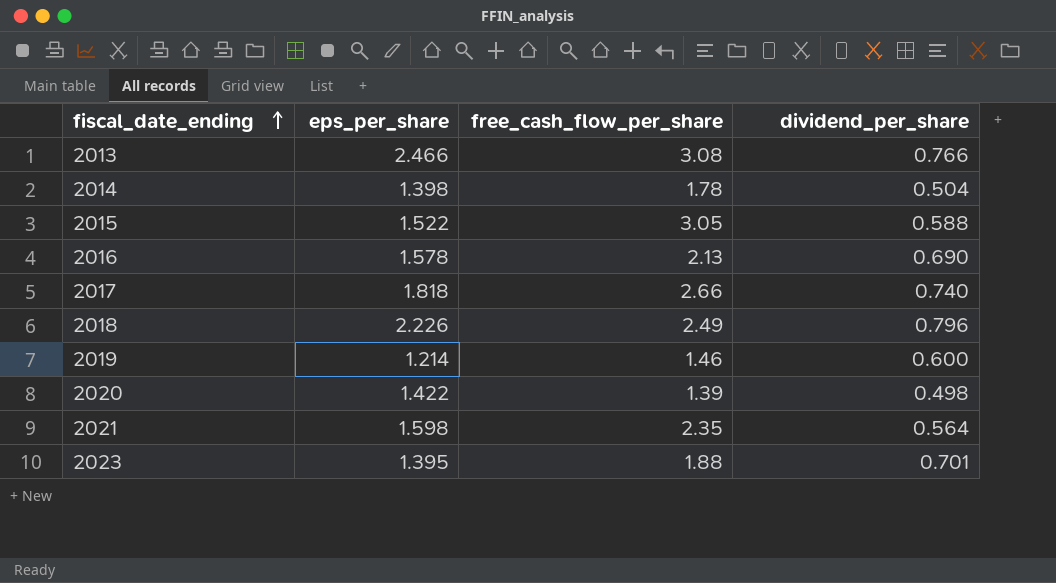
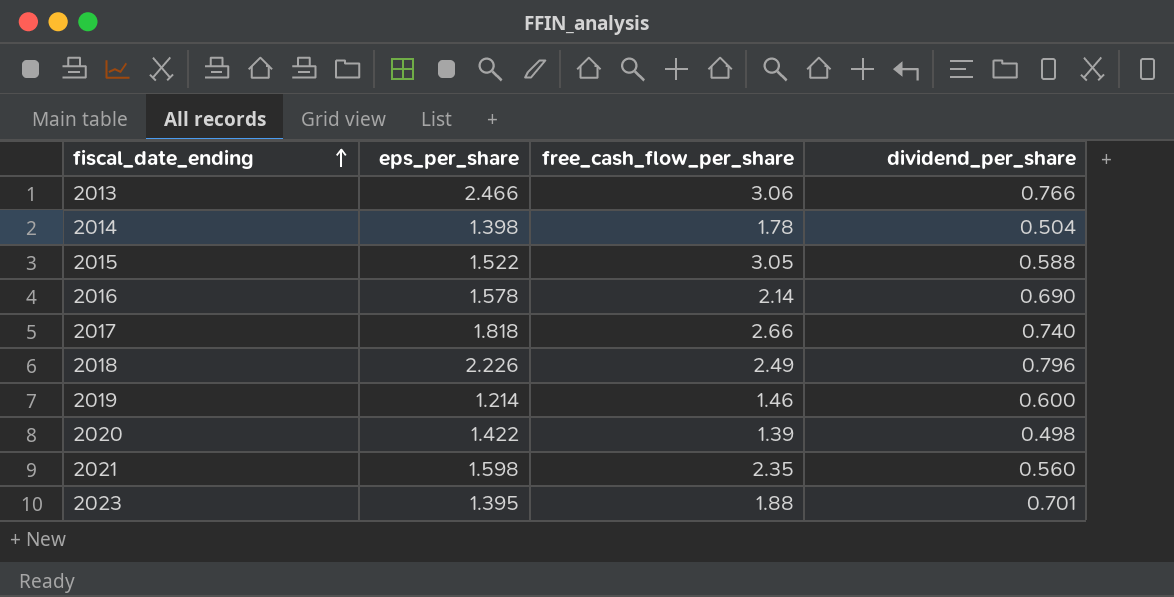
2013 | free_cash_flow_per_share: 3.08 -> 3.06
2016 | free_cash_flow_per_share: 2.13 -> 2.14
2021 | dividend_per_share: 0.564 -> 0.560

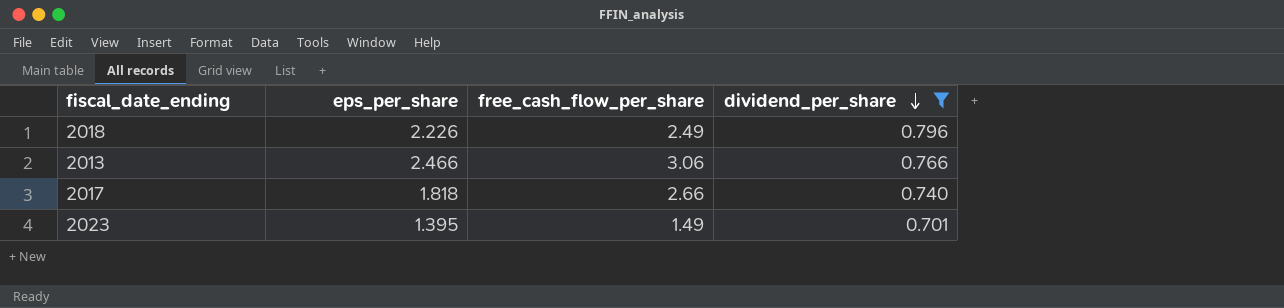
filter: none -> dividend_per_share >= 0.701
row order: fiscal_date_ending ascending -> dividend_per_share descending
2023 | free_cash_flow_per_share: 1.88 -> 1.49

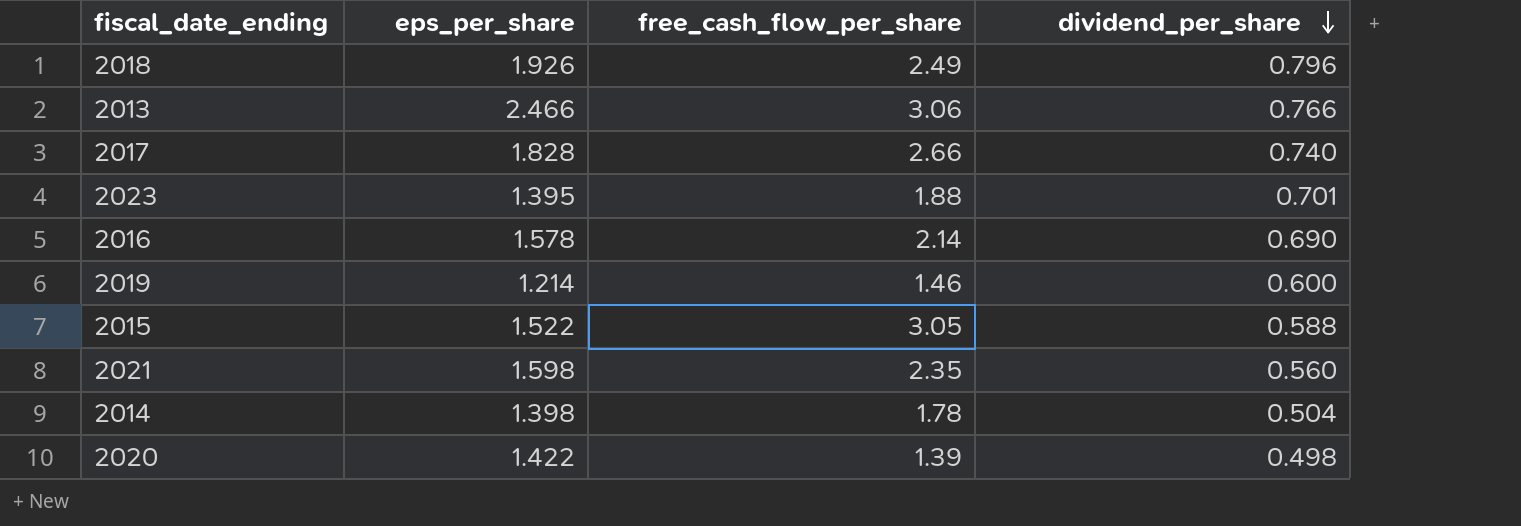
filter: dividend_per_share >= 0.701 -> none
2018 | eps_per_share: 2.226 -> 1.926
2017 | eps_per_share: 1.818 -> 1.828
2023 | free_cash_flow_per_share: 1.49 -> 1.88

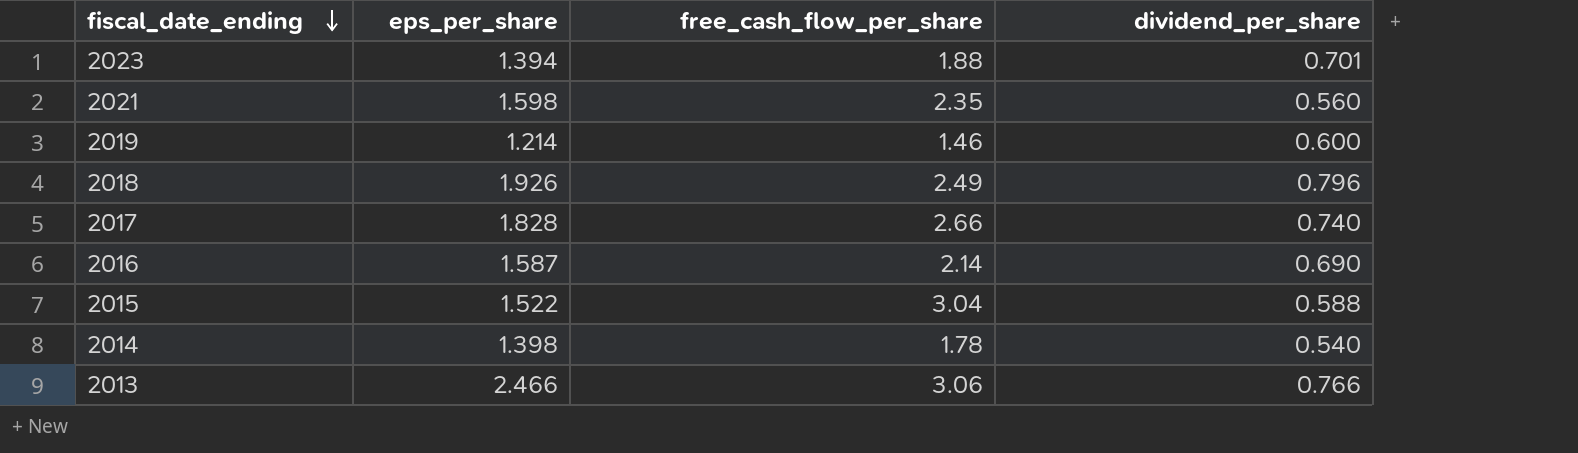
row order: dividend_per_share descending -> fiscal_date_ending descending
row 2020: 1.422 | 1.39 | 0.498 -> none
2023 | eps_per_share: 1.395 -> 1.394
2016 | eps_per_share: 1.578 -> 1.587
2015 | free_cash_flow_per_share: 3.05 -> 3.04
2014 | dividend_per_share: 0.504 -> 0.540

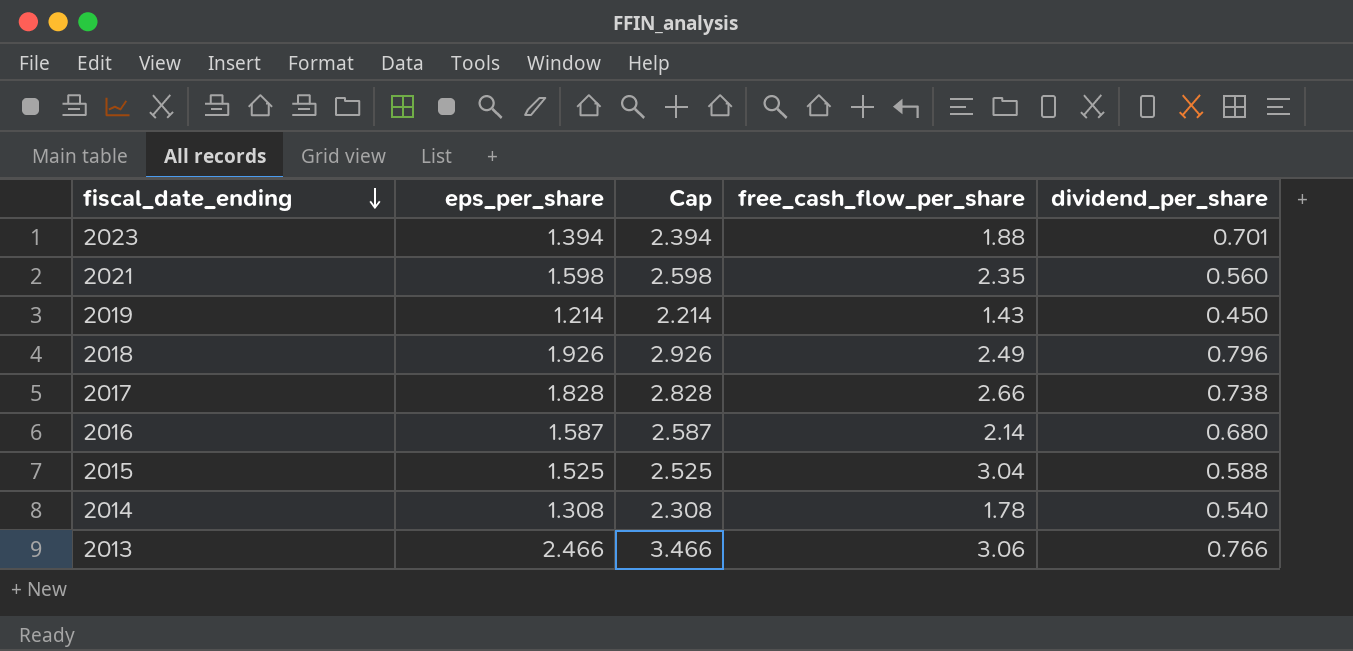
column Cap | formula: none -> [eps_per_share] + 1
2019 | free_cash_flow_per_share: 1.46 -> 1.43
2019 | dividend_per_share: 0.600 -> 0.450
2017 | dividend_per_share: 0.740 -> 0.738
2016 | dividend_per_share: 0.690 -> 0.680
2015 | eps_per_share: 1.522 -> 1.525
2014 | eps_per_share: 1.398 -> 1.308

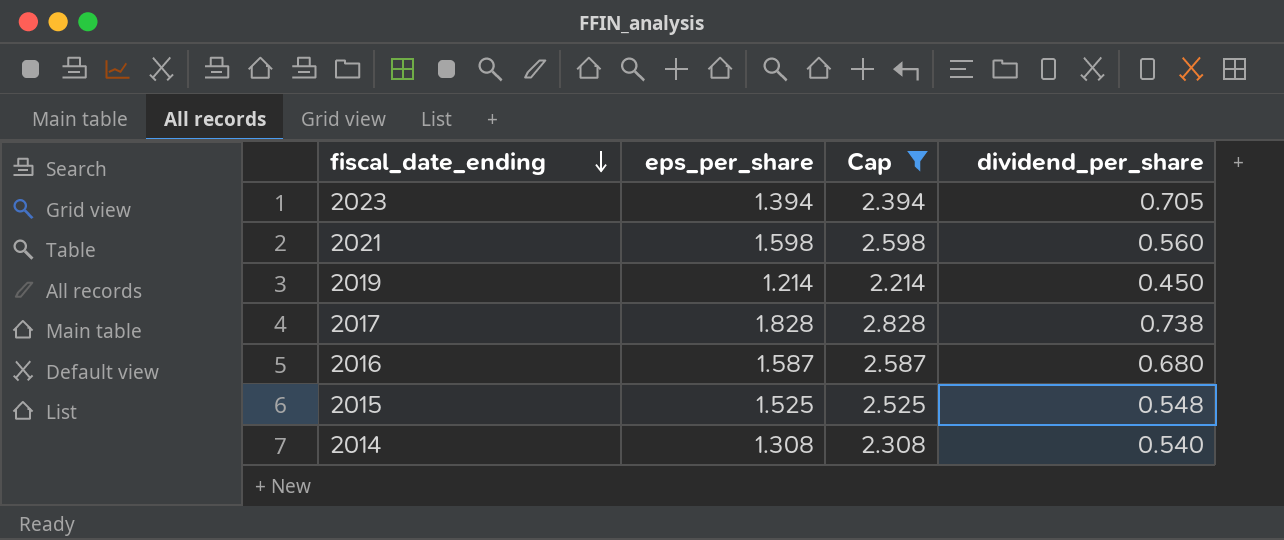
filter: none -> Cap <= 2.828
column free_cash_flow_per_share | position: 4 -> none
2023 | dividend_per_share: 0.701 -> 0.705
2015 | dividend_per_share: 0.588 -> 0.548

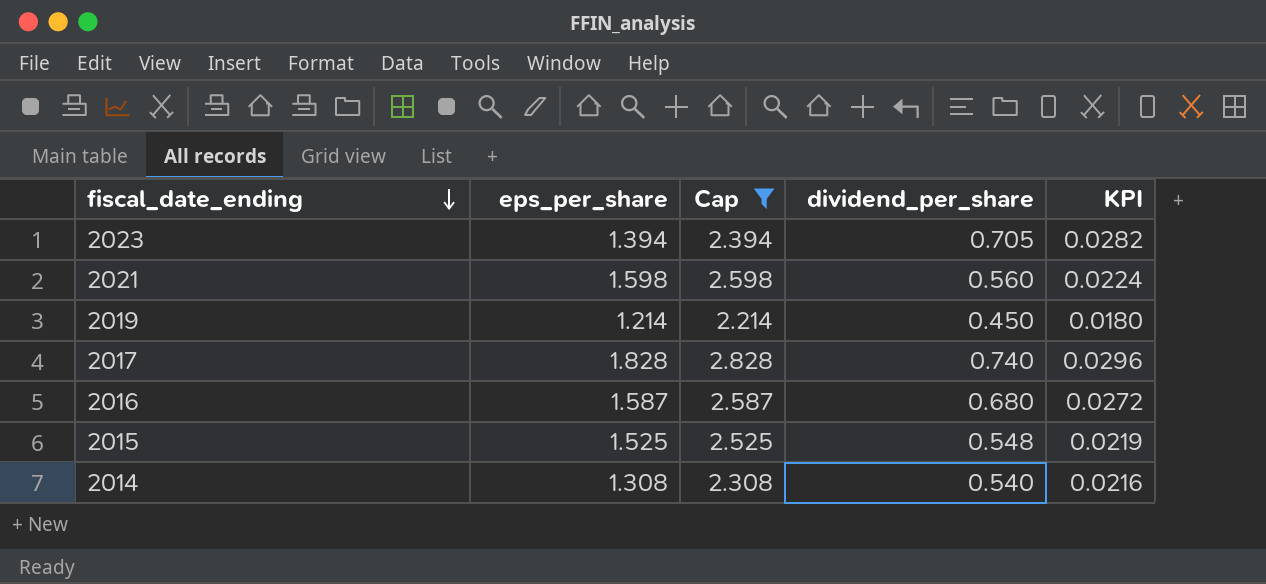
column KPI | formula: none -> [dividend_per_share] * 0.04
2017 | dividend_per_share: 0.738 -> 0.740

